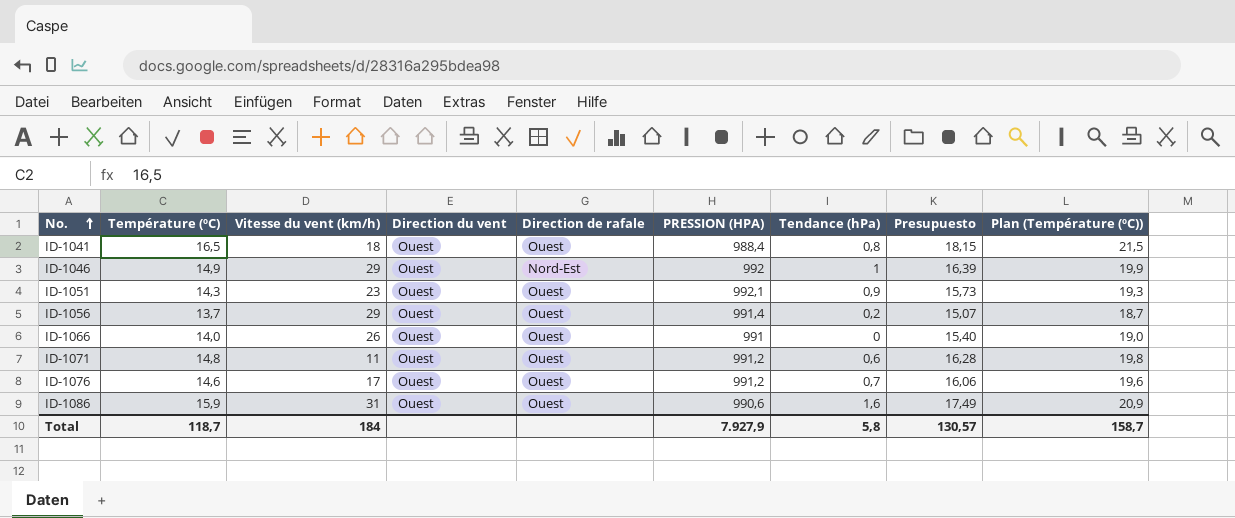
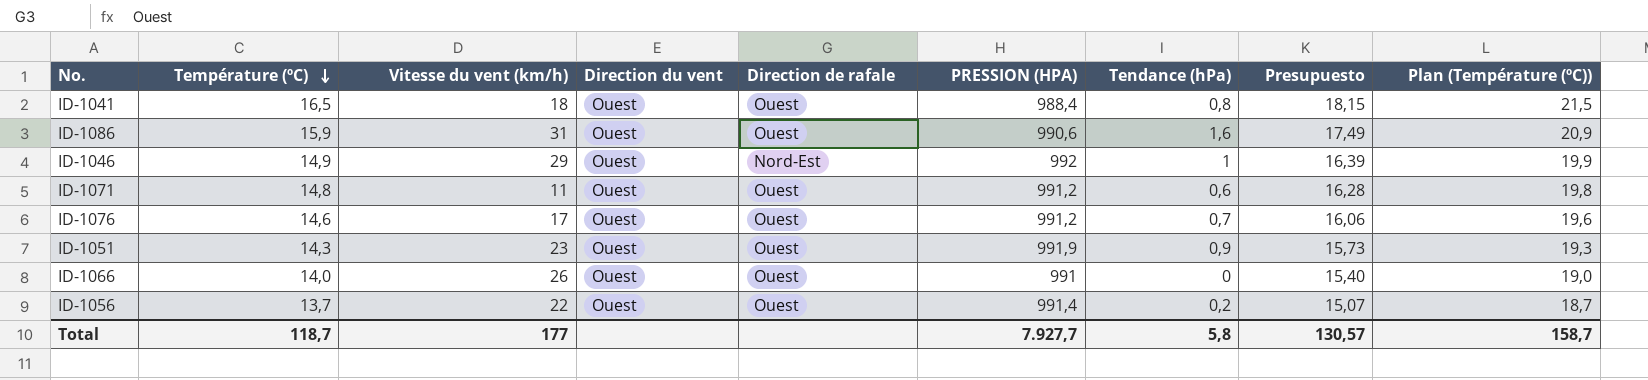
row order: No. ascending -> Température (ºC) descending
ID-1051 | PRESSION (HPA): 992,1 -> 991,9
ID-1056 | Vitesse du vent (km/h): 29 -> 22
Total | Vitesse du vent (km/h): 184 -> 177
Total | PRESSION (HPA): 7.927,9 -> 7.927,7

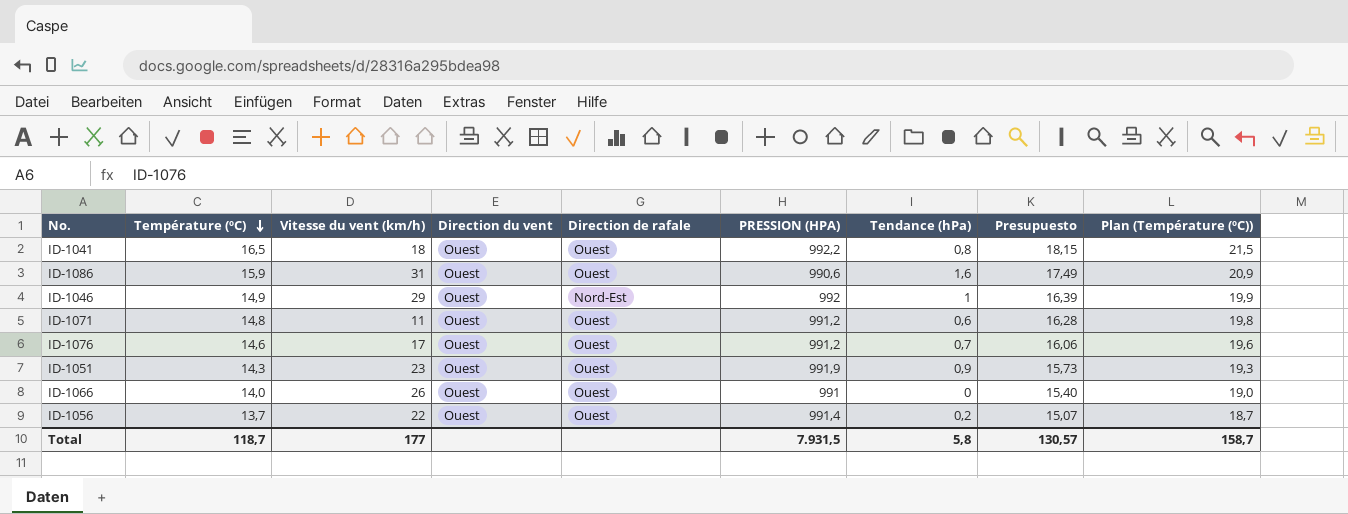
ID-1041 | PRESSION (HPA): 988,4 -> 992,2
Total | PRESSION (HPA): 7.927,7 -> 7.931,5

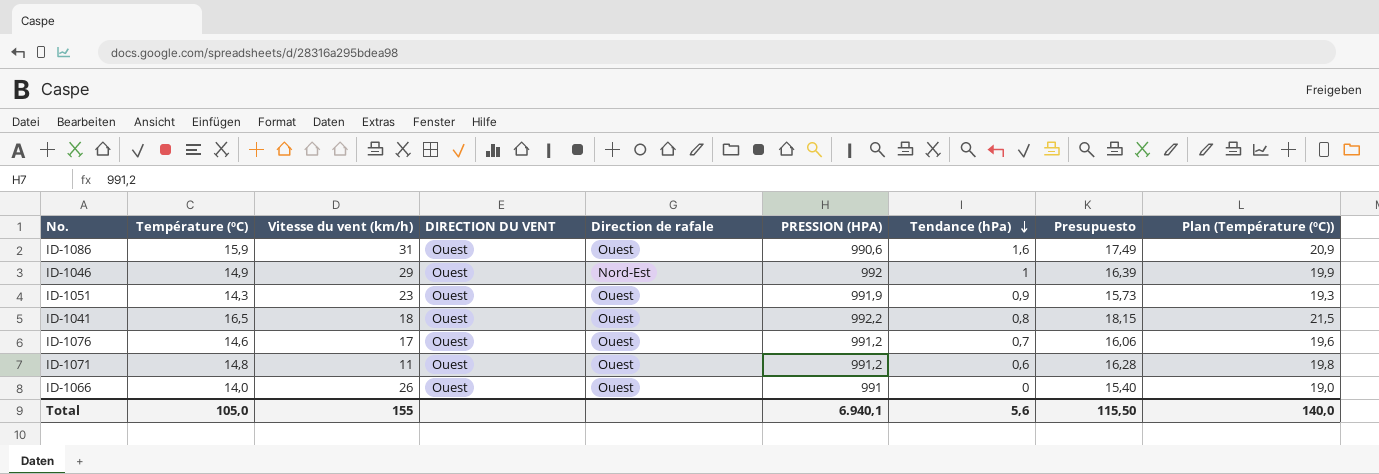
row order: Température (ºC) descending -> Tendance (hPa) descending
column name: Direction du vent -> DIRECTION DU VENT
row ID-1056: 13,7 | 22 | Ouest | Ouest | 991,4 | 0,2 | 15,07 | 18,7 -> none
Total | Température (ºC): 118,7 -> 105,0
Total | Vitesse du vent (km/h): 177 -> 155
Total | PRESSION (HPA): 7.931,5 -> 6.940,1
Total | Tendance (hPa): 5,8 -> 5,6
Total | Presupuesto: 130,57 -> 115,50
Total | Plan (Température (ºC)): 158,7 -> 140,0

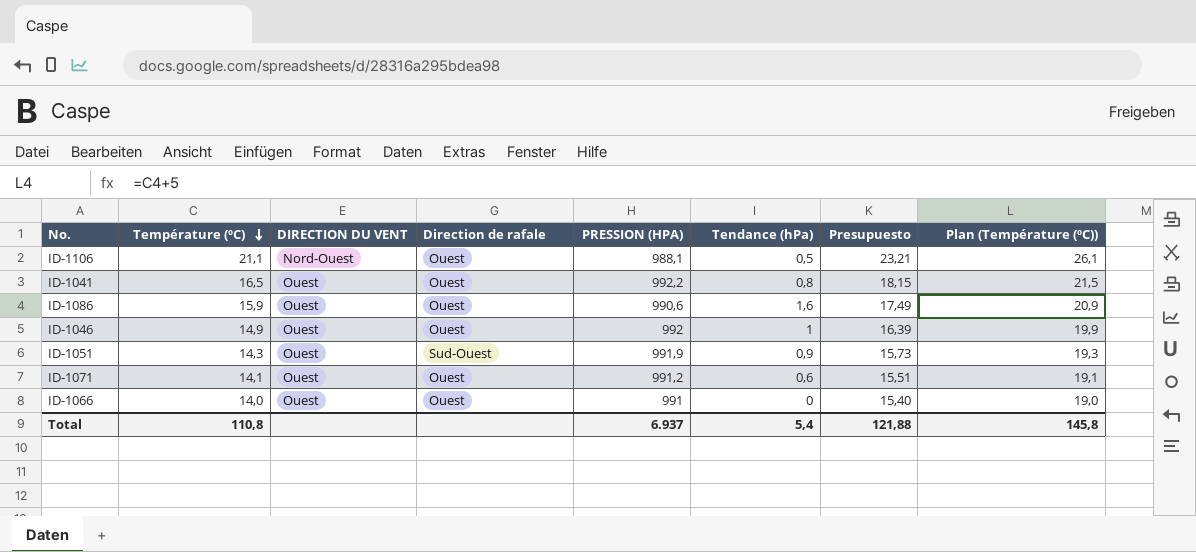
row order: Tendance (hPa) descending -> Température (ºC) descending
column Vitesse du vent (km/h) | position: 3 -> none
row ID-1076: 14,6 | 17 | Ouest | Ouest | 991,2 | 0,7 | 16,06 | 19,6 -> none
row ID-1106: none -> 21,1 | Nord-Ouest | Ouest | 988,1 | 0,5 | 23,21 | 26,1
ID-1046 | Direction de rafale: Nord-Est -> Ouest
ID-1051 | Direction de rafale: Ouest -> Sud-Ouest
ID-1071 | Température (ºC): 14,8 -> 14,1
ID-1071 | Presupuesto: 16,28 -> 15,51
ID-1071 | Plan (Température (ºC)): 19,8 -> 19,1
Total | Température (ºC): 105,0 -> 110,8
Total | PRESSION (HPA): 6.940,1 -> 6.937
Total | Tendance (hPa): 5,6 -> 5,4
Total | Presupuesto: 115,50 -> 121,88
Total | Plan (Température (ºC)): 140,0 -> 145,8

